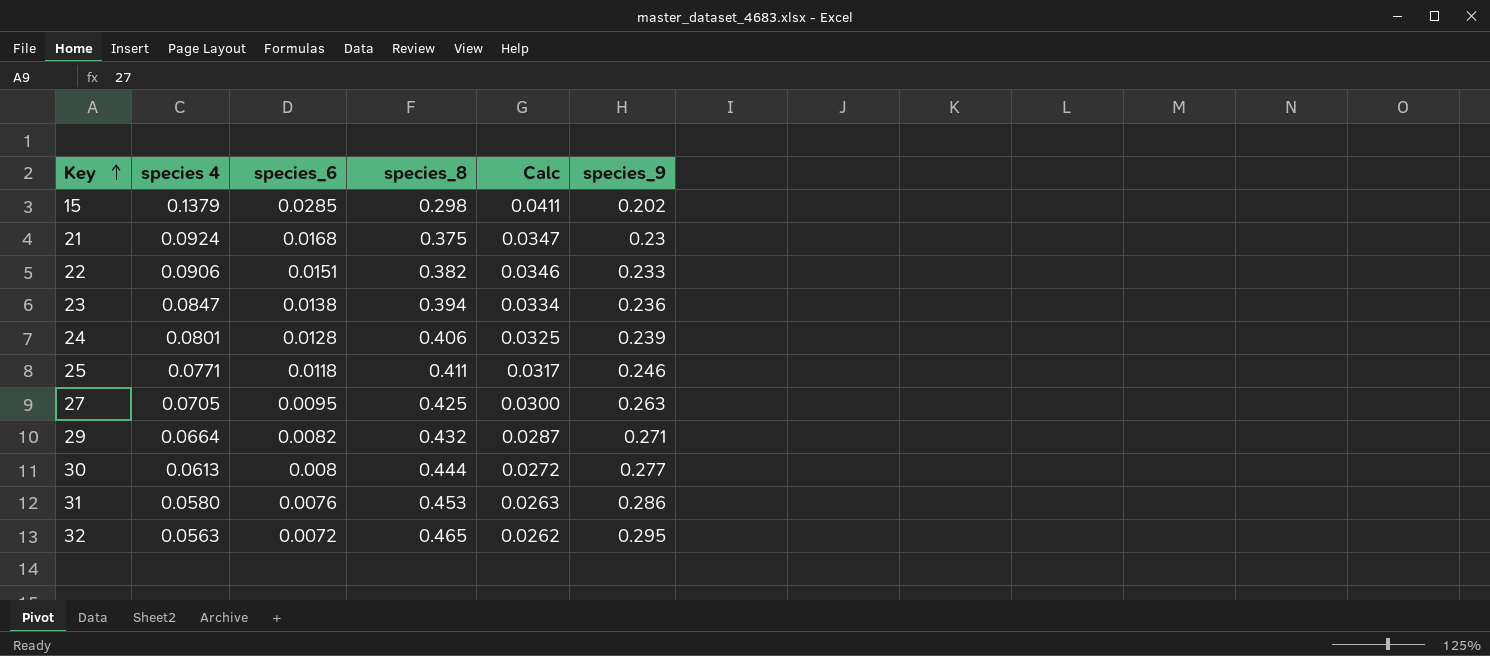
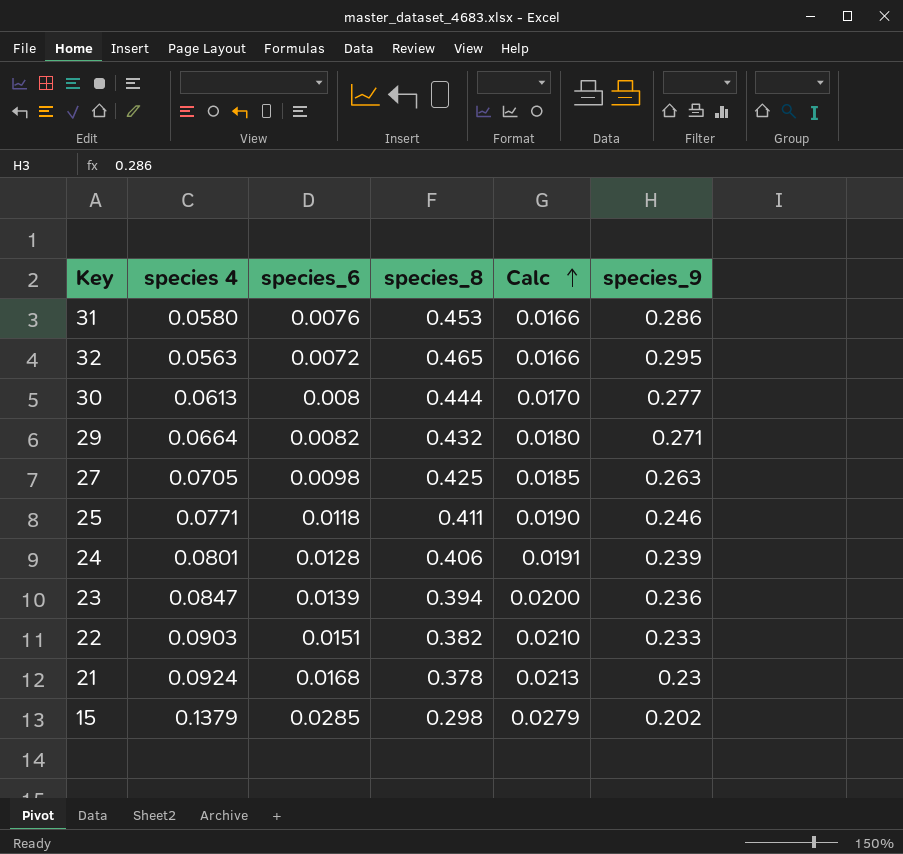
row order: Key ascending -> Calc ascending
column Calc | formula: [species 4] * [species_8] -> [species 4] * [species_9]
27 | species_6: 0.0095 -> 0.0098
23 | species_6: 0.0138 -> 0.0139
22 | species 4: 0.0906 -> 0.0903
21 | species_8: 0.375 -> 0.378

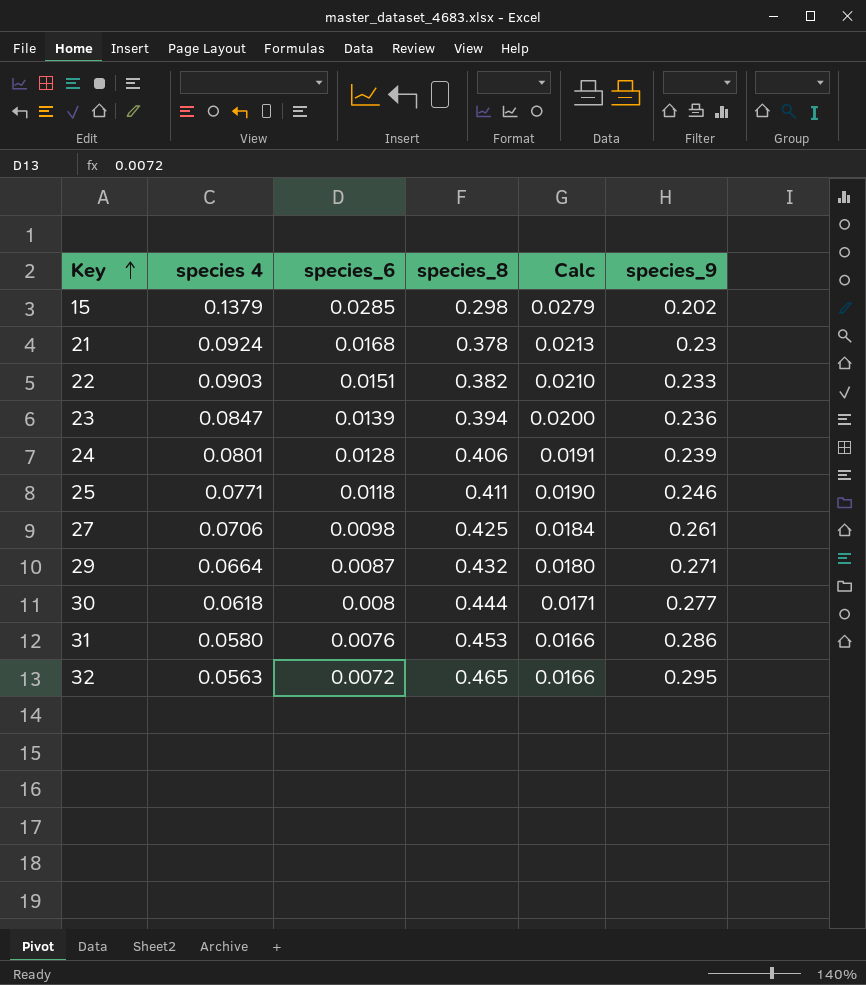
row order: Calc ascending -> Key ascending
27 | species 4: 0.0705 -> 0.0706
27 | Calc: 0.0185 -> 0.0184
27 | species_9: 0.263 -> 0.261
29 | species_6: 0.0082 -> 0.0087
30 | species 4: 0.0613 -> 0.0618
30 | Calc: 0.0170 -> 0.0171

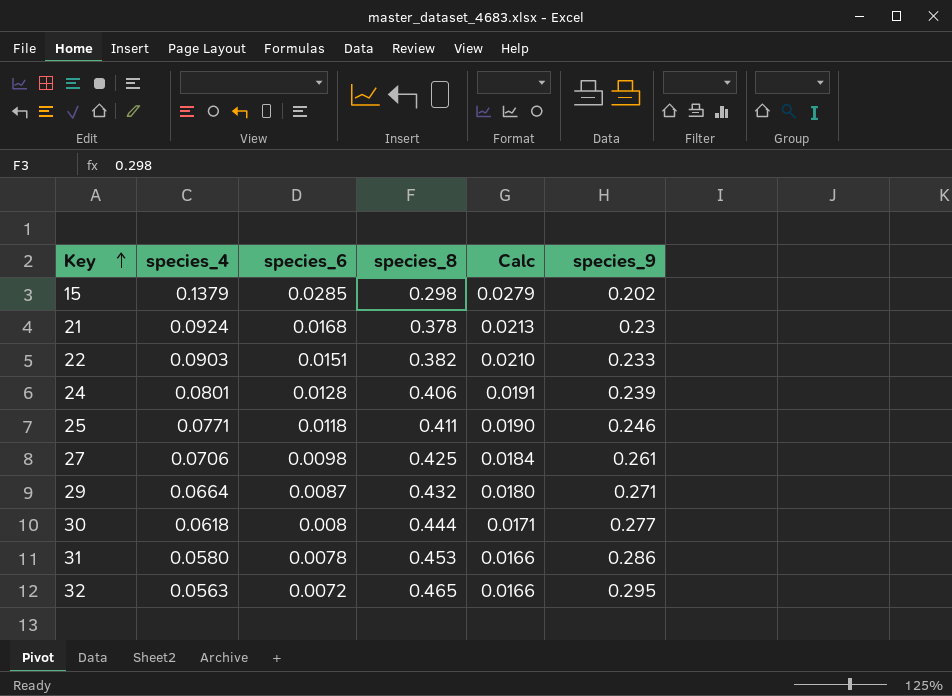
column name: species 4 -> species_4
row 23: 0.0847 | 0.0139 | 0.394 | 0.0200 | 0.236 -> none
31 | species_6: 0.0076 -> 0.0078

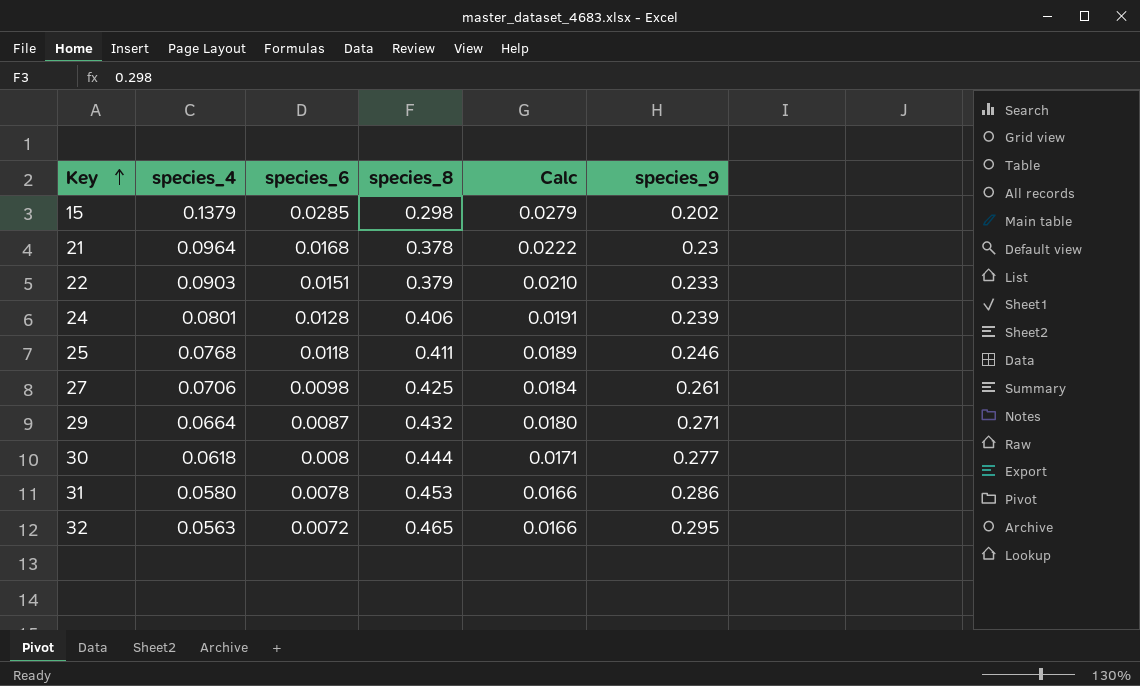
21 | species_4: 0.0924 -> 0.0964
21 | Calc: 0.0213 -> 0.0222
22 | species_8: 0.382 -> 0.379
25 | species_4: 0.0771 -> 0.0768
25 | Calc: 0.0190 -> 0.0189

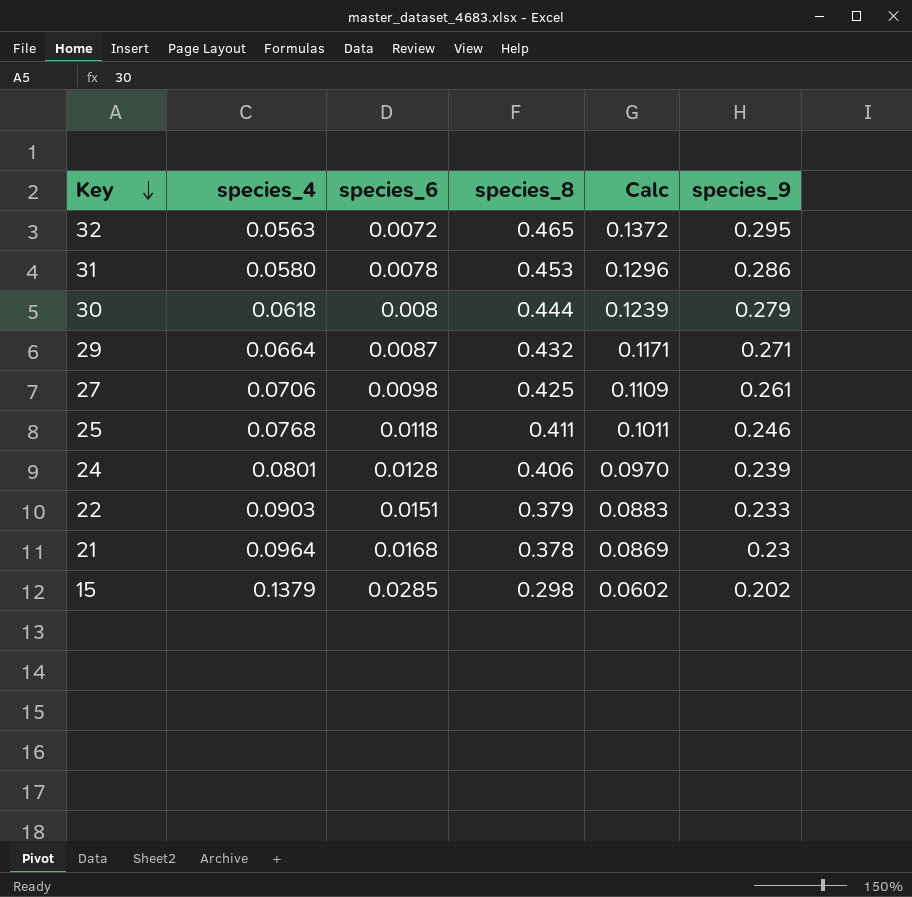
row order: Key ascending -> Key descending
column Calc | formula: [species_4] * [species_9] -> [species_8] * [species_9]
30 | species_9: 0.277 -> 0.279

